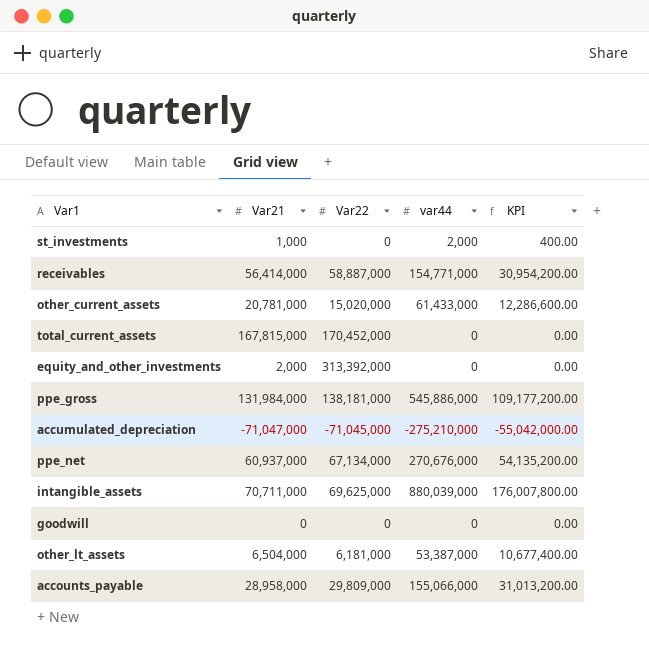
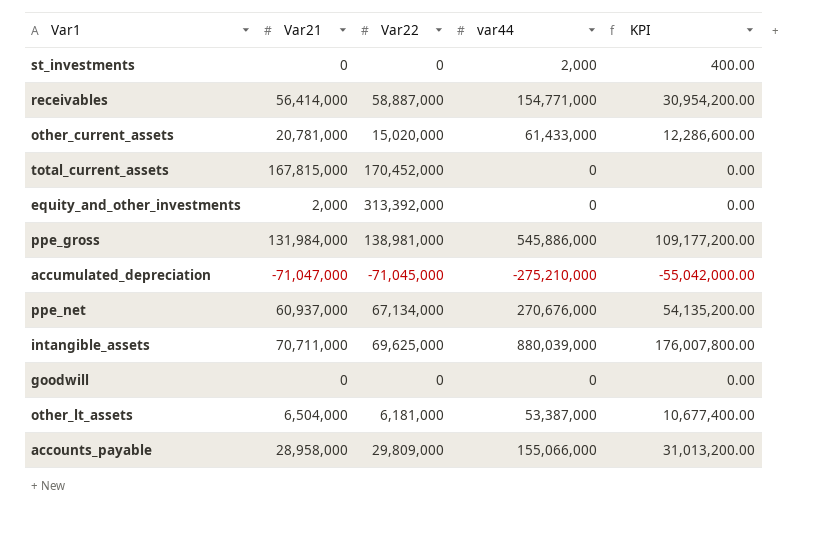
st_investments | Var21: 1,000 -> 0
ppe_gross | Var22: 138,181,000 -> 138,981,000

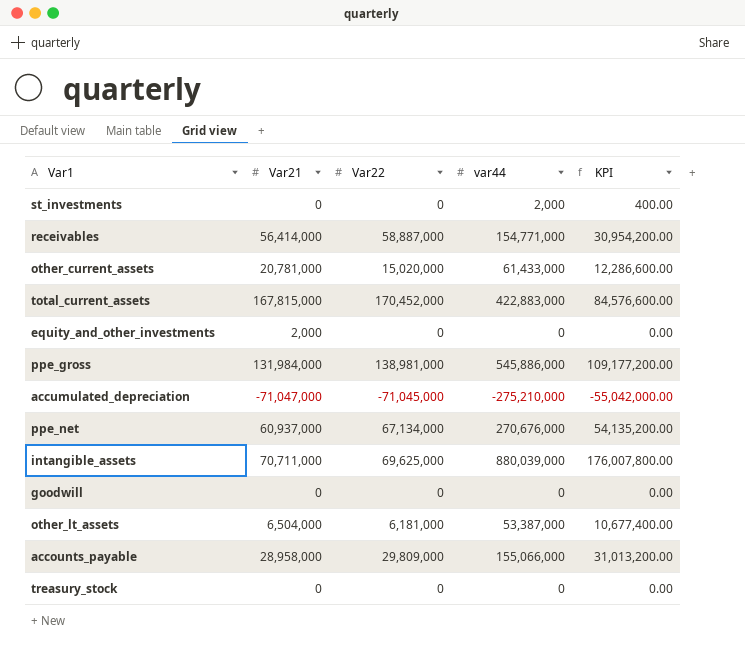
total_current_assets | var44: 0 -> 422,883,000
total_current_assets | KPI: 0.00 -> 84,576,600.00
equity_and_other_investments | Var22: 313,392,000 -> 0
row treasury_stock: none -> 0 | 0 | 0 | 0.00

